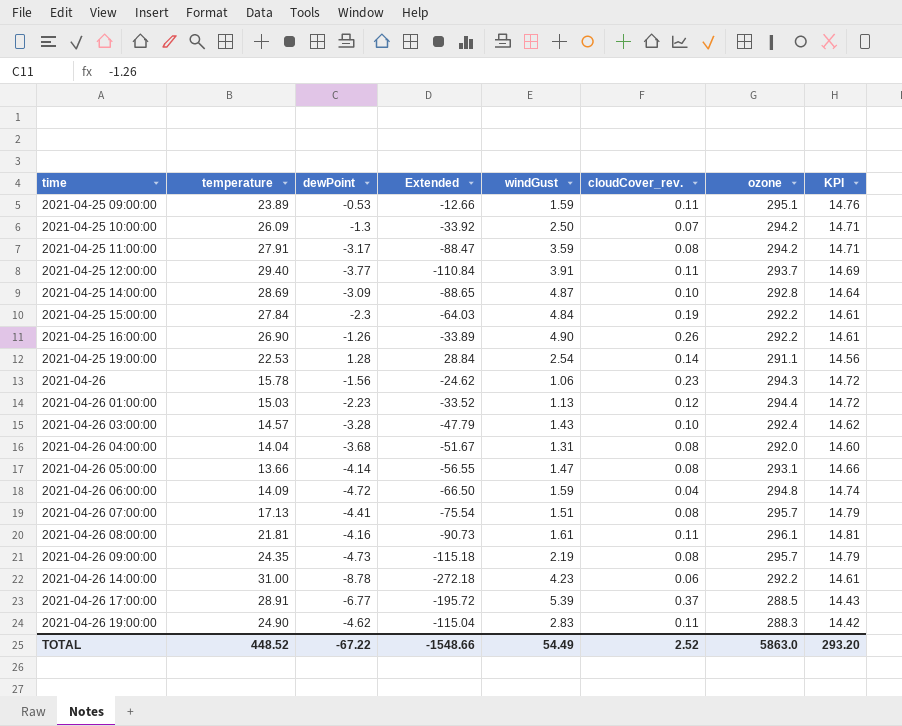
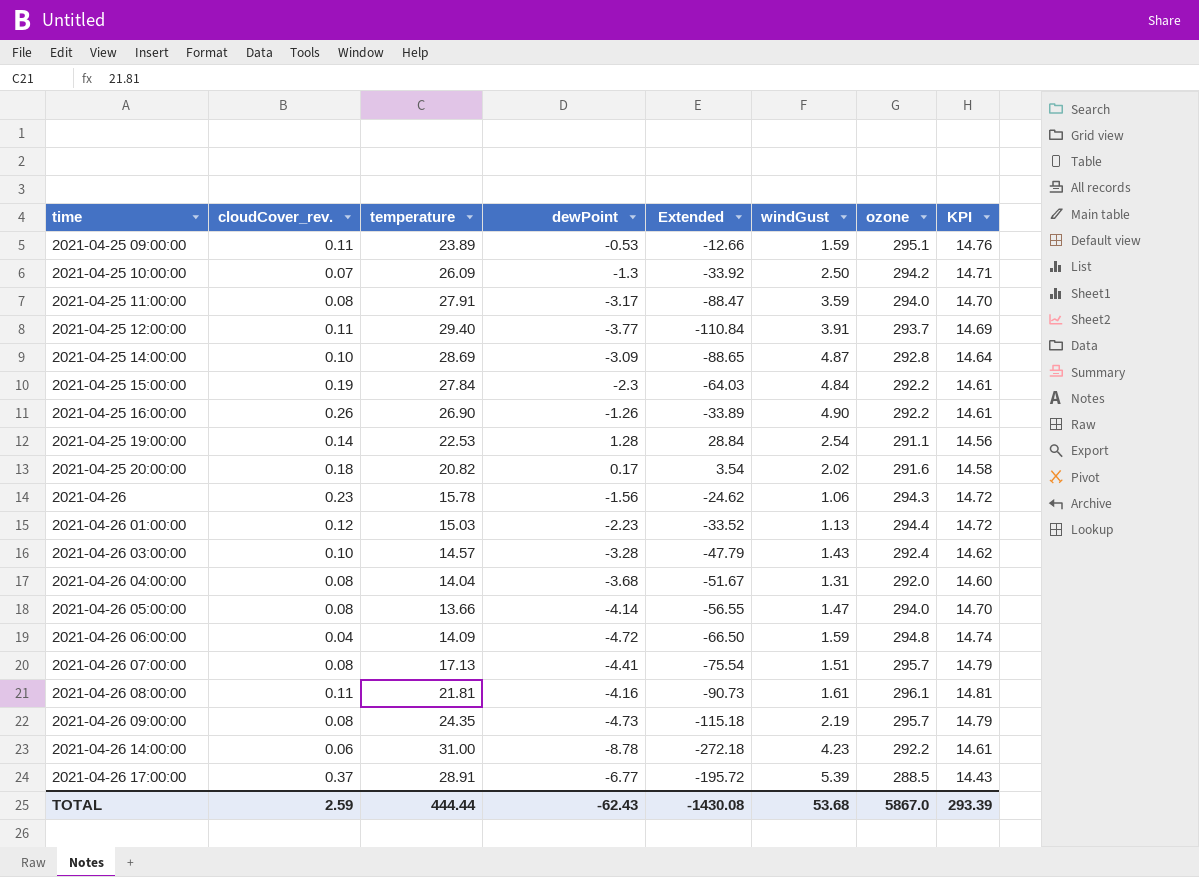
column cloudCover_rev. | position: 6 -> 2
row 2021-04-26 19:00:00: 24.90 | -4.62 | -115.04 | 2.83 | 0.11 | 288.3 | 14.42 -> none
2021-04-25 11:00:00 | ozone: 294.2 -> 294.0
2021-04-25 11:00:00 | KPI: 14.71 -> 14.70
row 2021-04-25 20:00:00: none -> 0.18 | 20.82 | 0.17 | 3.54 | 2.02 | 291.6 | 14.58
2021-04-26 05:00:00 | ozone: 293.1 -> 294.0
2021-04-26 05:00:00 | KPI: 14.66 -> 14.70
TOTAL | cloudCover_rev.: 2.52 -> 2.59
TOTAL | temperature: 448.52 -> 444.44
TOTAL | dewPoint: -67.22 -> -62.43
TOTAL | Extended: -1548.66 -> -1430.08
TOTAL | windGust: 54.49 -> 53.68
TOTAL | ozone: 5863.0 -> 5867.0
TOTAL | KPI: 293.20 -> 293.39

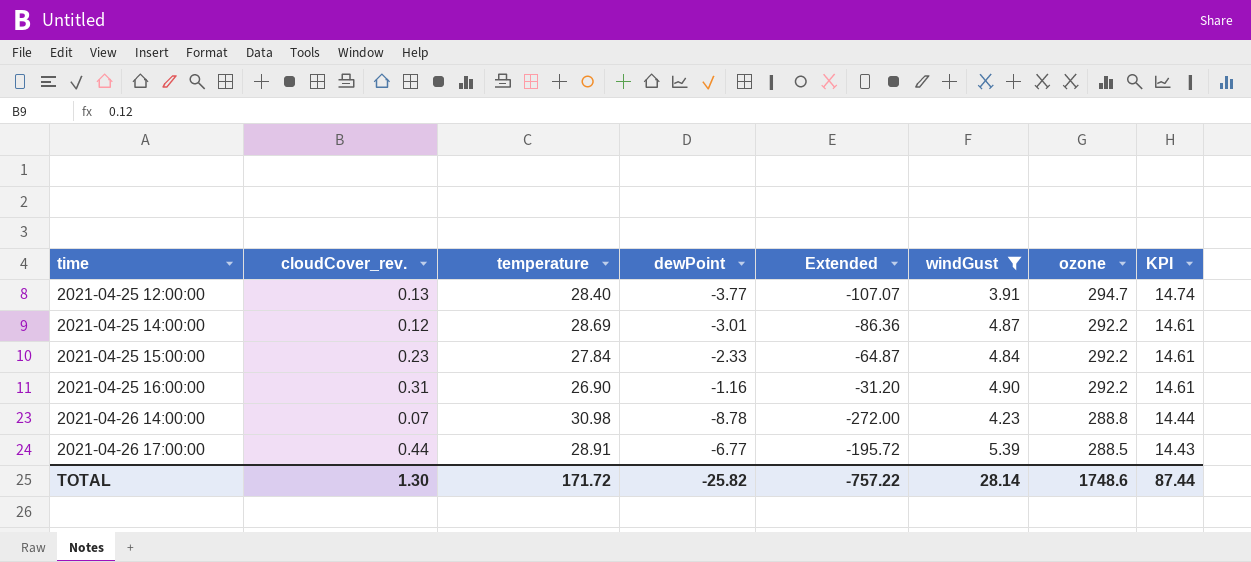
filter: none -> windGust >= 3.91
2021-04-25 12:00:00 | cloudCover_rev.: 0.11 -> 0.13
2021-04-25 12:00:00 | temperature: 29.40 -> 28.40
2021-04-25 12:00:00 | Extended: -110.84 -> -107.07
2021-04-25 12:00:00 | ozone: 293.7 -> 294.7
2021-04-25 12:00:00 | KPI: 14.69 -> 14.74
2021-04-25 14:00:00 | cloudCover_rev.: 0.10 -> 0.12
2021-04-25 14:00:00 | dewPoint: -3.09 -> -3.01
2021-04-25 14:00:00 | Extended: -88.65 -> -86.36
2021-04-25 14:00:00 | ozone: 292.8 -> 292.2
2021-04-25 14:00:00 | KPI: 14.64 -> 14.61
2021-04-25 15:00:00 | cloudCover_rev.: 0.19 -> 0.23
2021-04-25 15:00:00 | dewPoint: -2.3 -> -2.33
2021-04-25 15:00:00 | Extended: -64.03 -> -64.87
2021-04-25 16:00:00 | cloudCover_rev.: 0.26 -> 0.31
2021-04-25 16:00:00 | dewPoint: -1.26 -> -1.16
2021-04-25 16:00:00 | Extended: -33.89 -> -31.20
2021-04-26 14:00:00 | cloudCover_rev.: 0.06 -> 0.07
2021-04-26 14:00:00 | temperature: 31.00 -> 30.98
2021-04-26 14:00:00 | Extended: -272.18 -> -272.00
2021-04-26 14:00:00 | ozone: 292.2 -> 288.8
2021-04-26 14:00:00 | KPI: 14.61 -> 14.44
2021-04-26 17:00:00 | cloudCover_rev.: 0.37 -> 0.44
TOTAL | cloudCover_rev.: 2.59 -> 1.30
TOTAL | temperature: 444.44 -> 171.72
TOTAL | dewPoint: -62.43 -> -25.82
TOTAL | Extended: -1430.08 -> -757.22
TOTAL | windGust: 53.68 -> 28.14
TOTAL | ozone: 5867.0 -> 1748.6
TOTAL | KPI: 293.39 -> 87.44

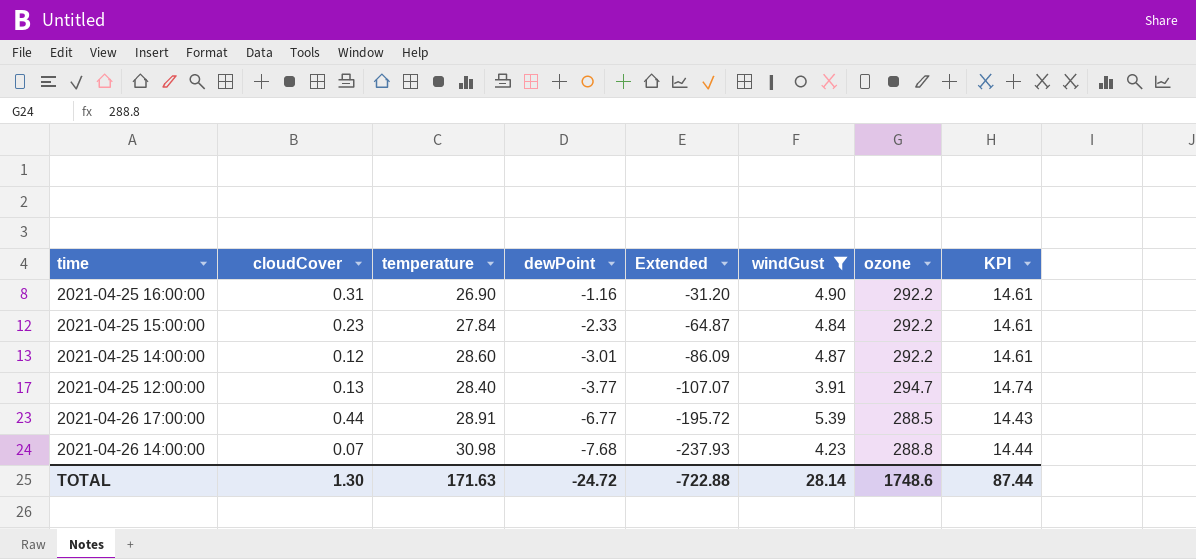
row order: time ascending -> dewPoint descending
column name: cloudCover_rev. -> cloudCover
2021-04-25 14:00:00 | temperature: 28.69 -> 28.60
2021-04-25 14:00:00 | Extended: -86.36 -> -86.09
2021-04-26 14:00:00 | dewPoint: -8.78 -> -7.68
2021-04-26 14:00:00 | Extended: -272.00 -> -237.93
TOTAL | temperature: 171.72 -> 171.63
TOTAL | dewPoint: -25.82 -> -24.72
TOTAL | Extended: -757.22 -> -722.88

